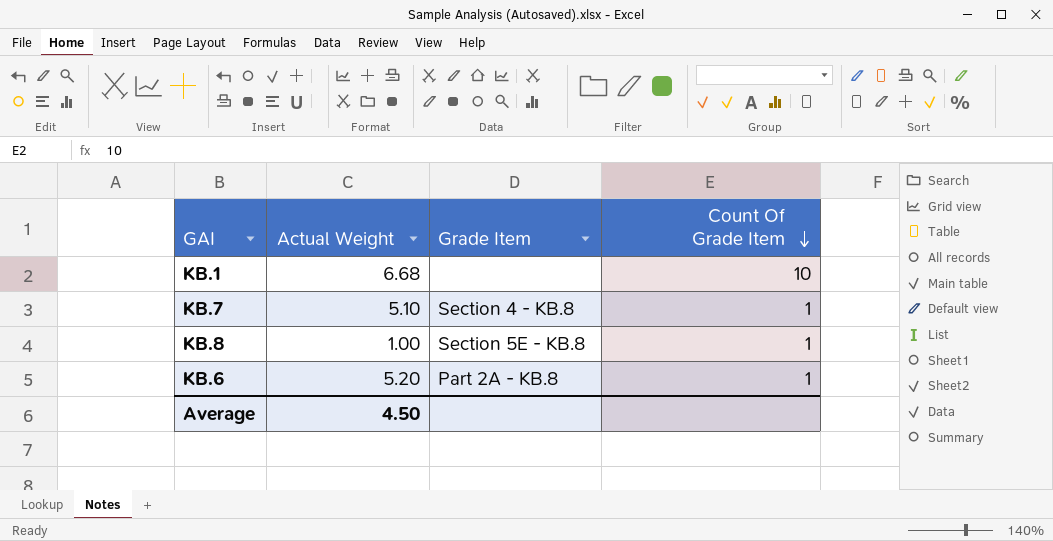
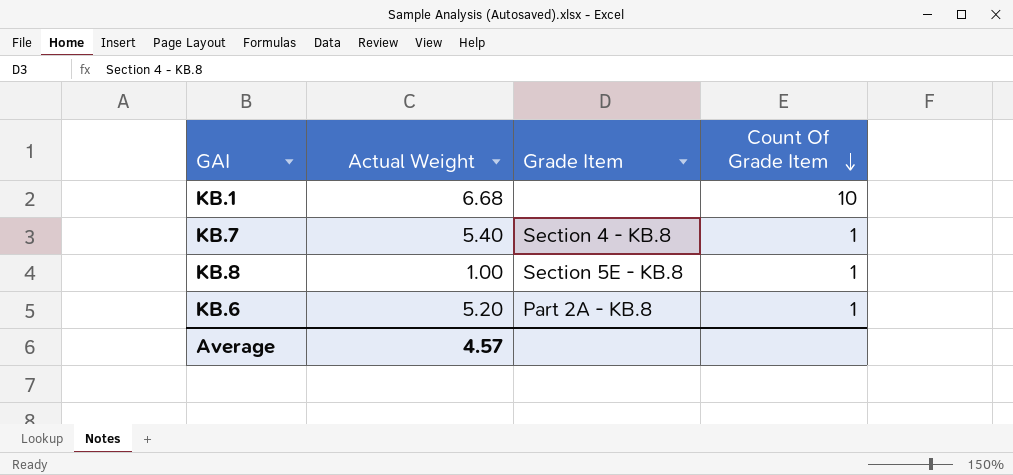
KB.7 | Actual Weight: 5.10 -> 5.40
Average | Actual Weight: 4.50 -> 4.57

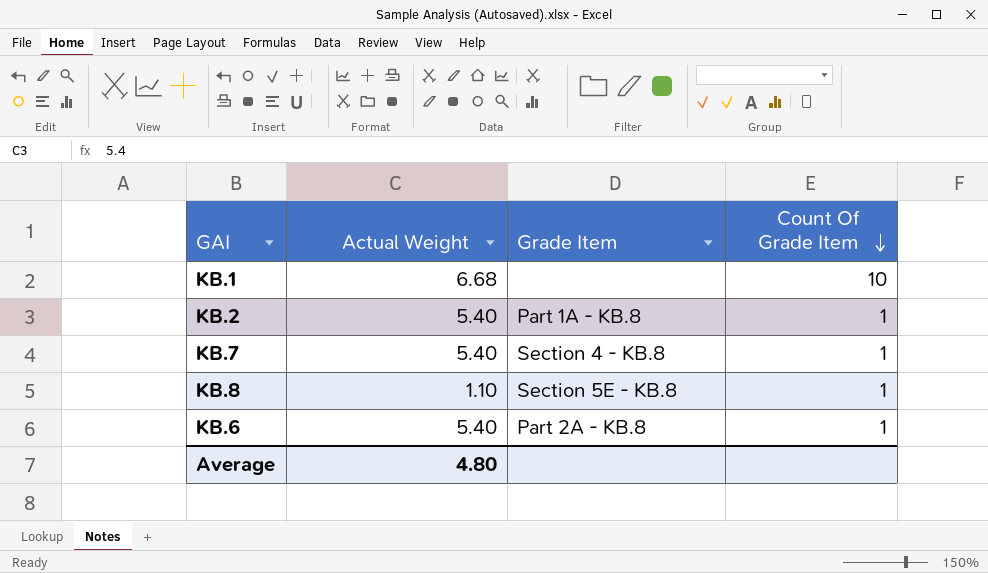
row KB.2: none -> 5.40 | Part 1A - KB.8 | 1
KB.8 | Actual Weight: 1.00 -> 1.10
KB.6 | Actual Weight: 5.20 -> 5.40
Average | Actual Weight: 4.57 -> 4.80

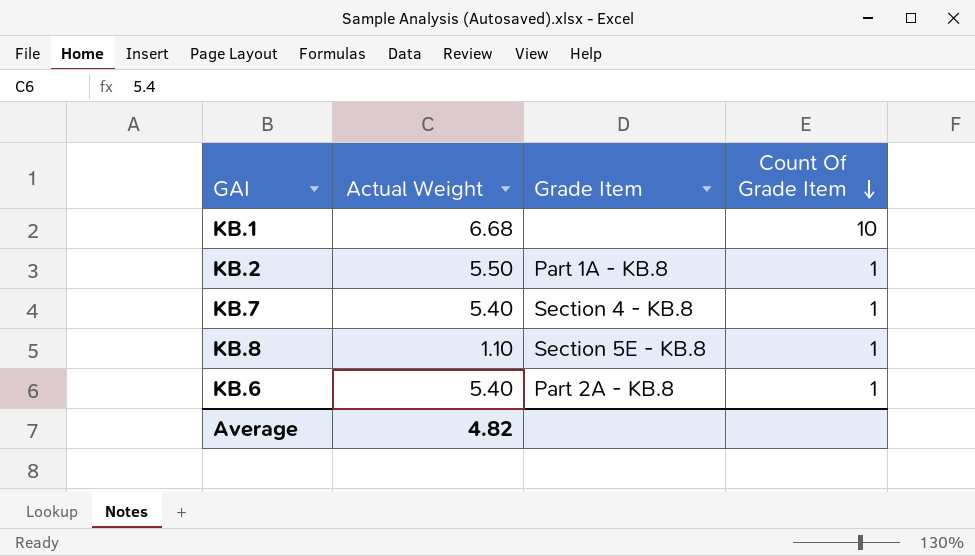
KB.2 | Actual Weight: 5.40 -> 5.50
Average | Actual Weight: 4.80 -> 4.82

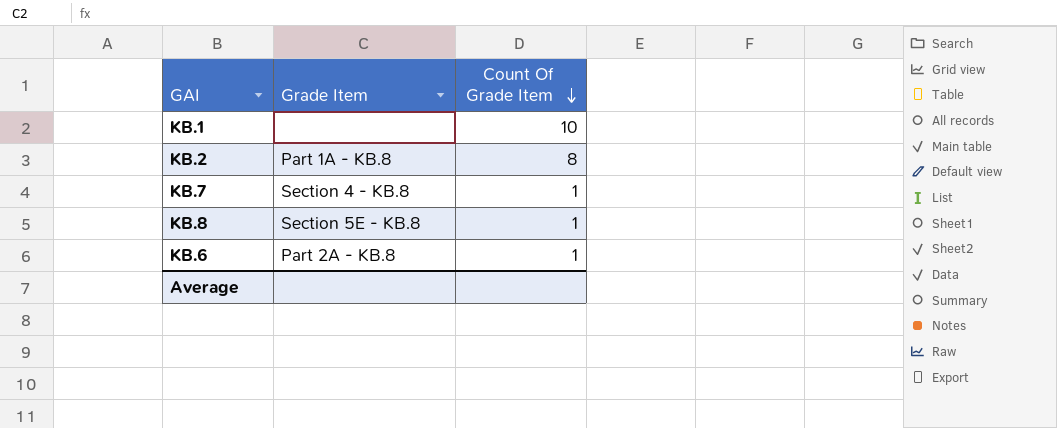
column Actual Weight | position: 2 -> none
KB.2 | Count Of Grade Item: 1 -> 8

